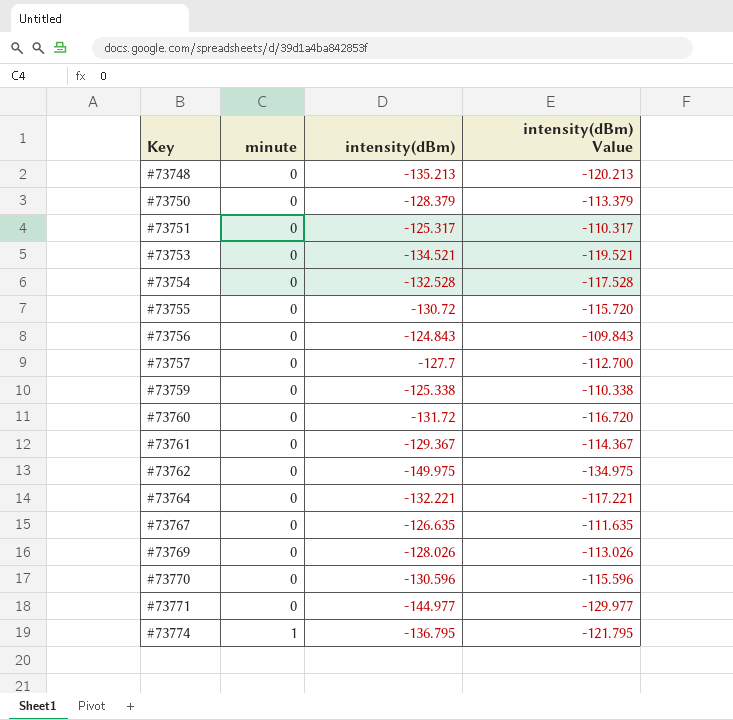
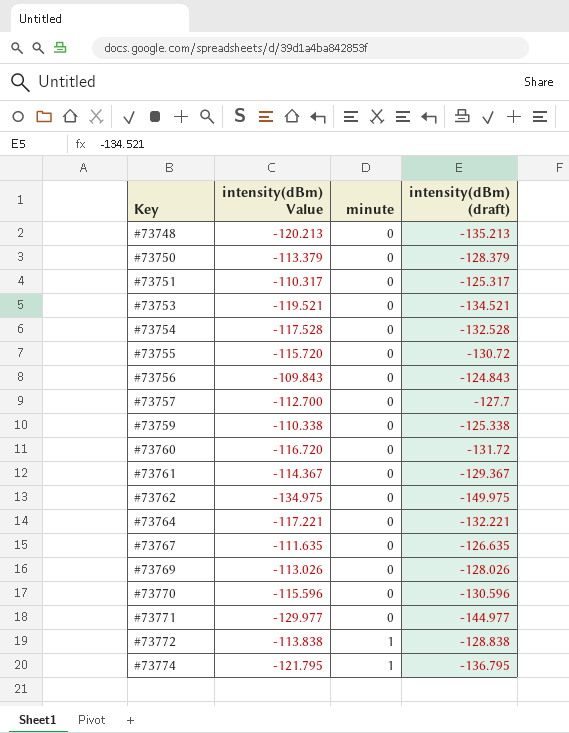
column intensity(dBm) Value | position: 4 -> 2
column name: intensity(dBm) -> intensity(dBm) (draft)
row #73772: none -> -113.838 | 1 | -128.838

